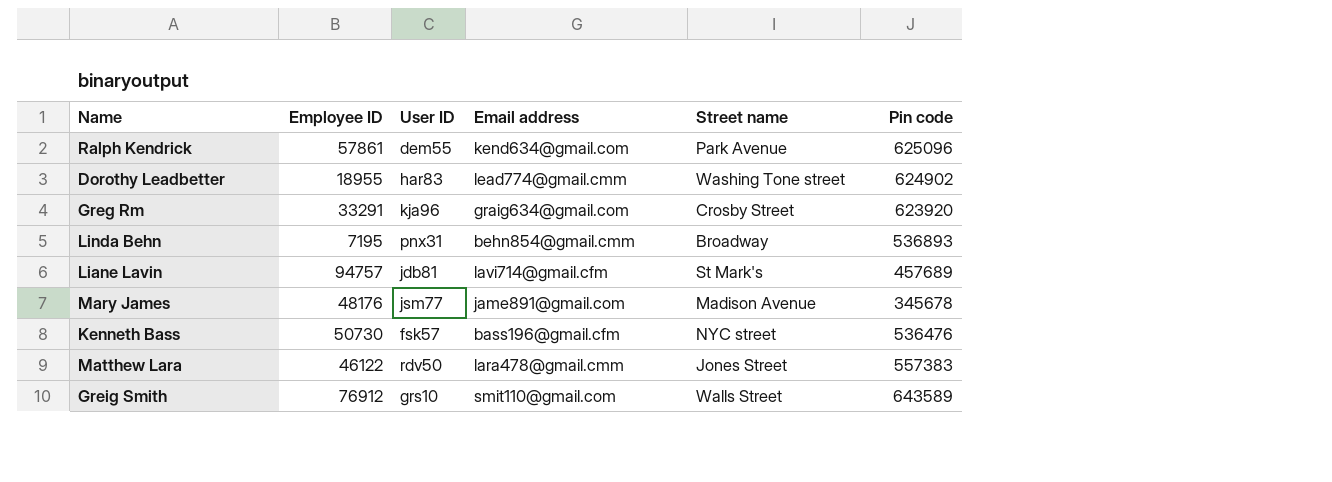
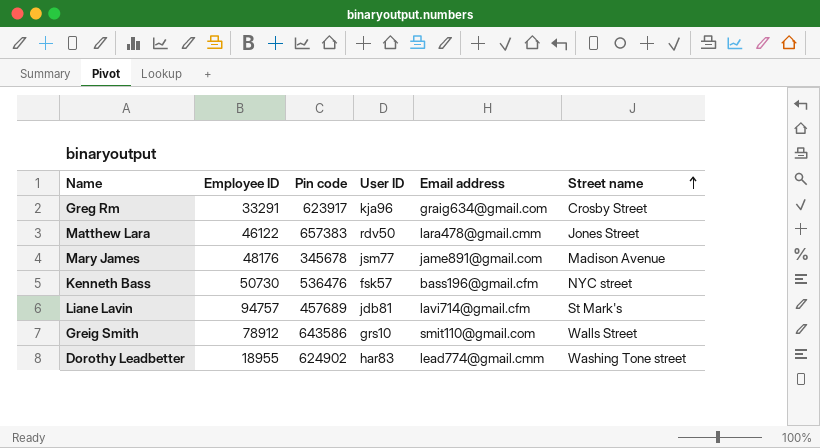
row order: none -> Street name ascending
column Pin code | position: 6 -> 3
row Ralph Kendrick: 57861 | dem55 | kend634@gmail.com | Park Avenue | 625096 -> none
row Linda Behn: 7195 | pnx31 | behn854@gmail.cmm | Broadway | 536893 -> none
Greg Rm | Pin code: 623920 -> 623917
Matthew Lara | Pin code: 557383 -> 657383
Greig Smith | Employee ID: 76912 -> 78912
Greig Smith | Pin code: 643589 -> 643586

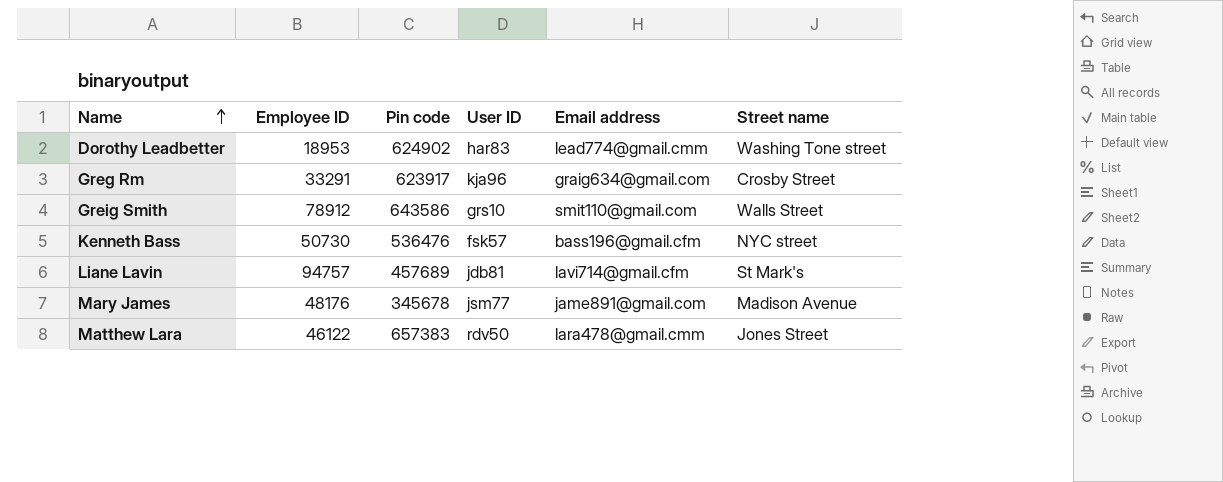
row order: Street name ascending -> Name ascending
Dorothy Leadbetter | Employee ID: 18955 -> 18953

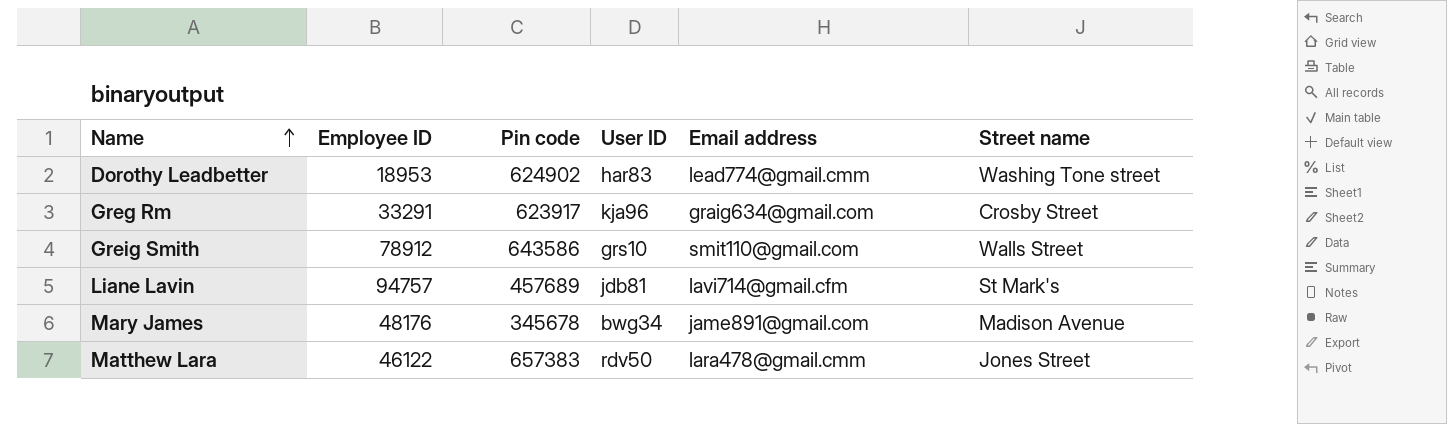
row Kenneth Bass: 50730 | 536476 | fsk57 | bass196@gmail.cfm | NYC street -> none
Mary James | User ID: jsm77 -> bwg34

